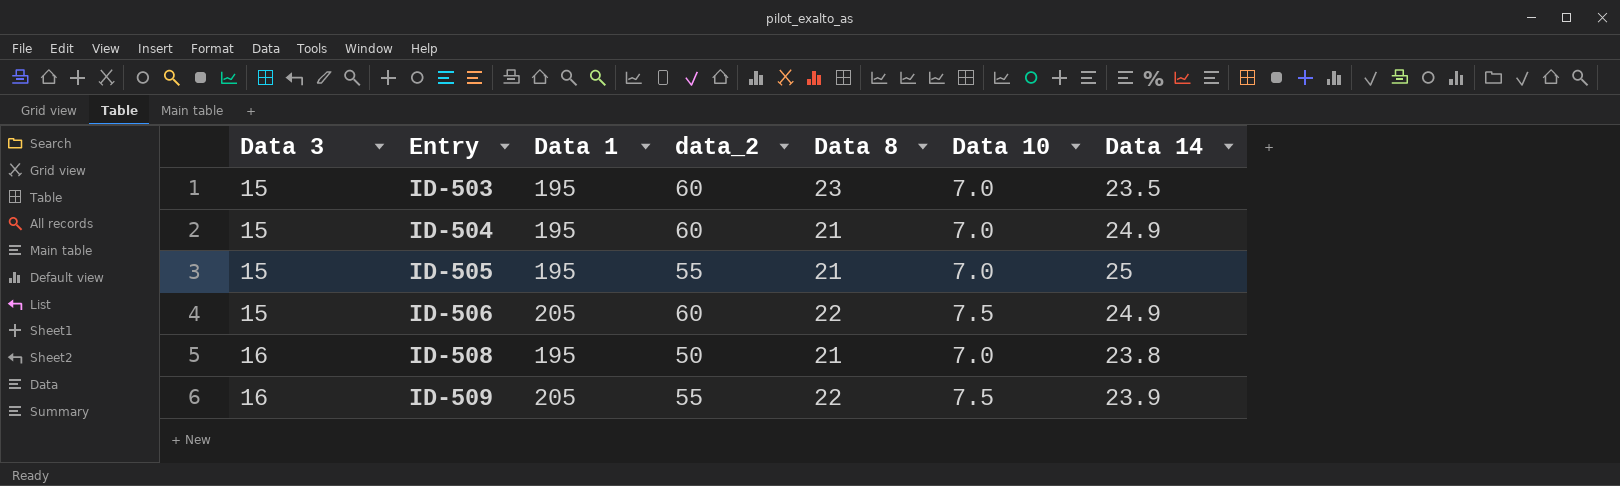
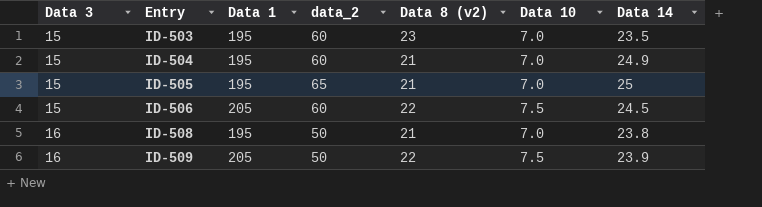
column name: Data 8 -> Data 8 (v2)
ID-505 | data_2: 55 -> 65
ID-506 | Data 14: 24.9 -> 24.5
ID-509 | data_2: 55 -> 50

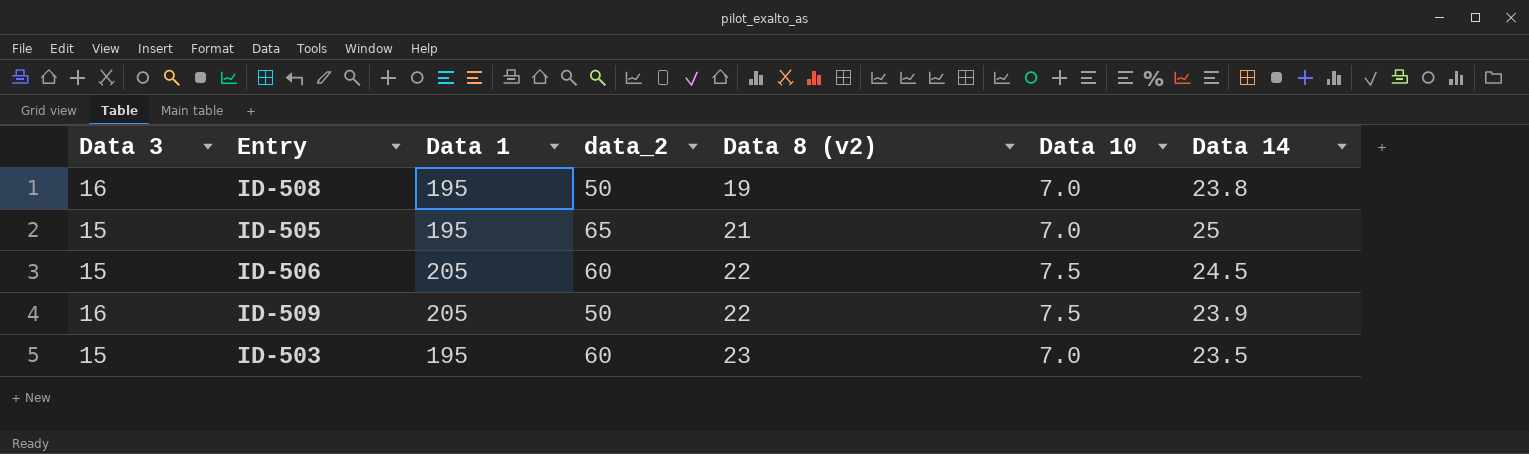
row order: Data 3 ascending -> Data 8 (v2) ascending
row ID-504: 15 | 195 | 60 | 21 | 7.0 | 24.9 -> none
ID-508 | Data 8 (v2): 21 -> 19

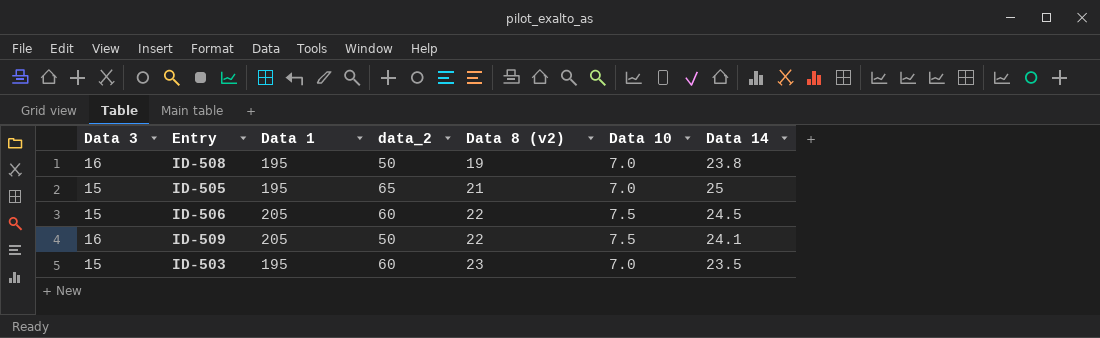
ID-509 | Data 14: 23.9 -> 24.1

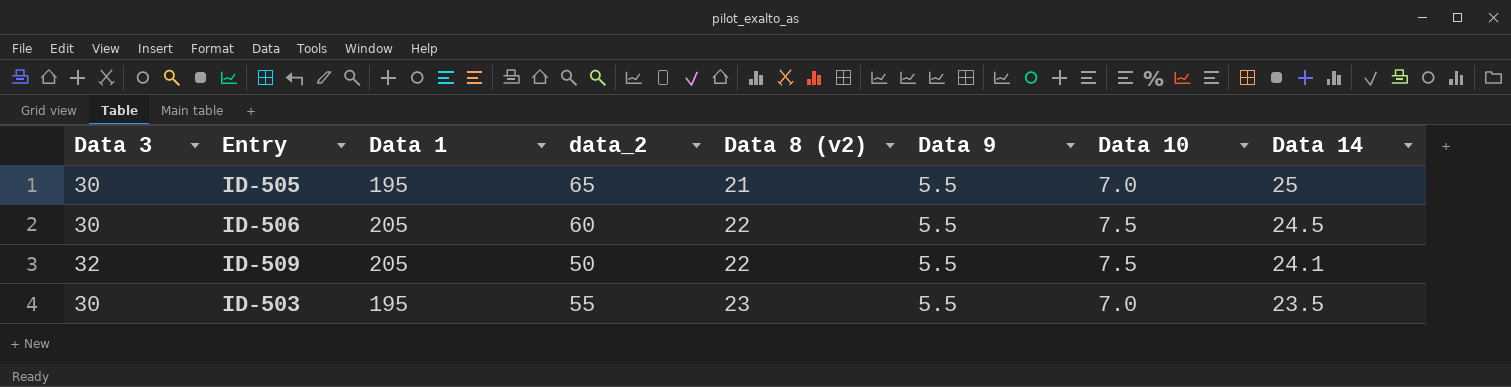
column Data 9 | position: none -> 6
row ID-508: 16 | 195 | 50 | 19 | 7.0 | 23.8 -> none
ID-505 | Data 3: 15 -> 30
ID-506 | Data 3: 15 -> 30
ID-509 | Data 3: 16 -> 32
ID-503 | Data 3: 15 -> 30
ID-503 | data_2: 60 -> 55

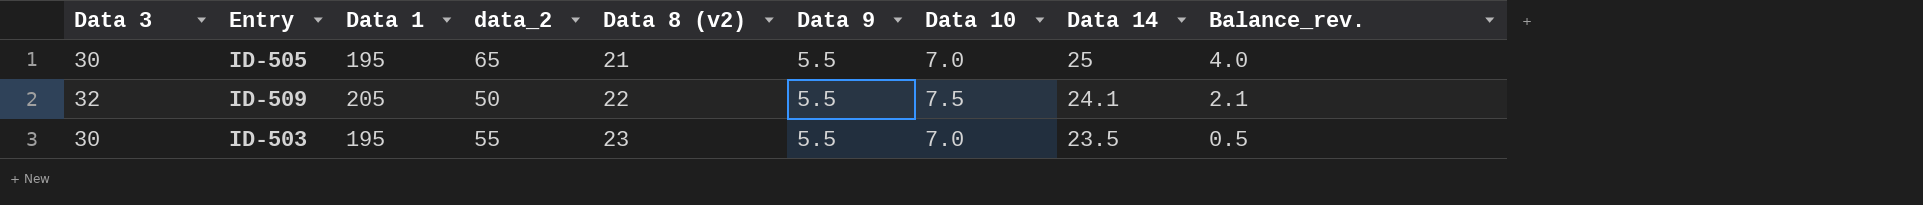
column Balance_rev. | formula: none -> [Data 14] - [Data 8 (v2)]
row ID-506: 30 | 205 | 60 | 22 | 5.5 | 7.5 | 24.5 -> none

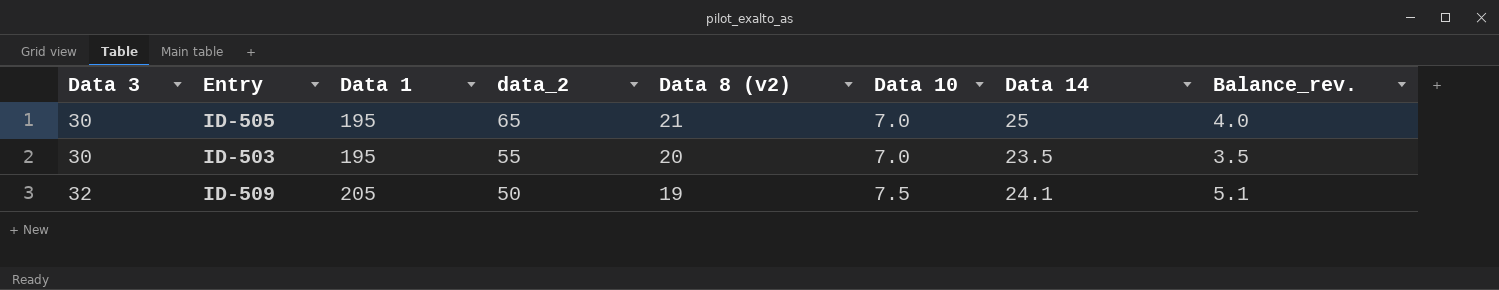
row order: Data 8 (v2) ascending -> Data 3 ascending
column Data 9 | position: 6 -> none
ID-503 | Data 8 (v2): 23 -> 20
ID-503 | Balance_rev.: 0.5 -> 3.5
ID-509 | Data 8 (v2): 22 -> 19
ID-509 | Balance_rev.: 2.1 -> 5.1

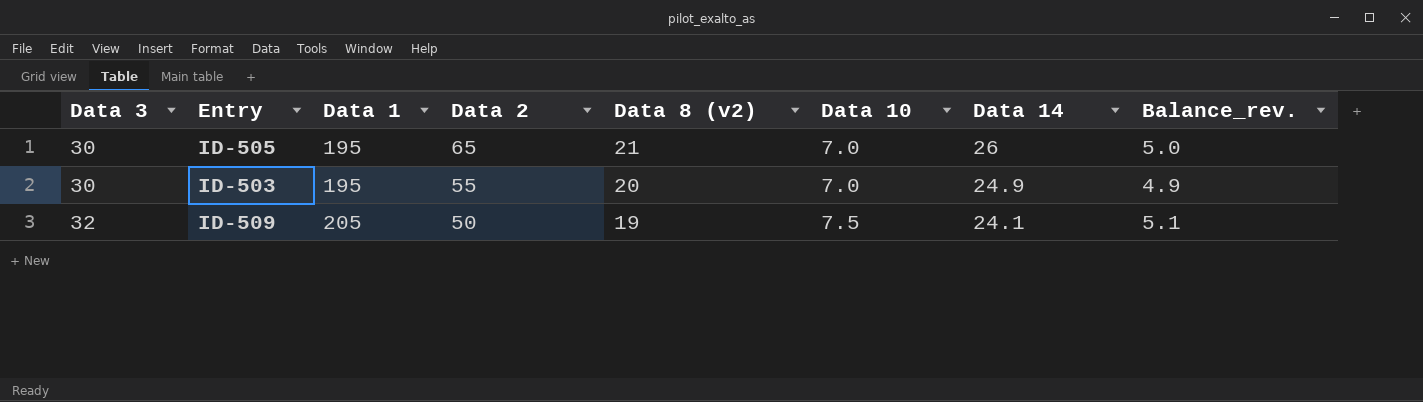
column name: data_2 -> Data 2
ID-505 | Data 14: 25 -> 26
ID-505 | Balance_rev.: 4.0 -> 5.0
ID-503 | Data 14: 23.5 -> 24.9
ID-503 | Balance_rev.: 3.5 -> 4.9

